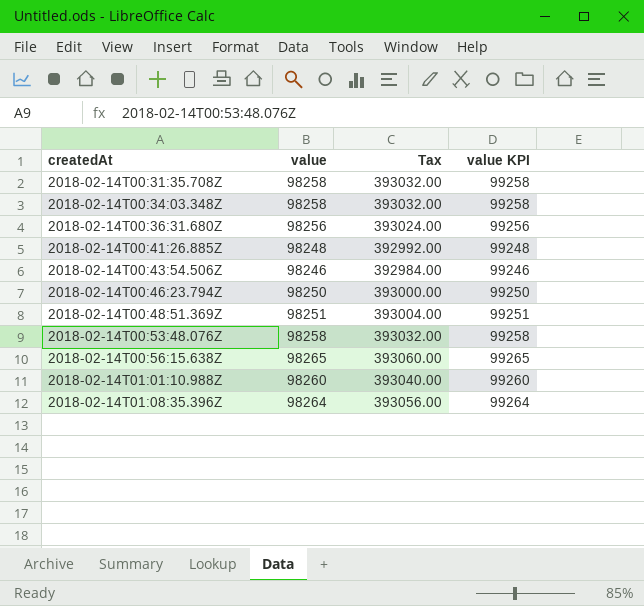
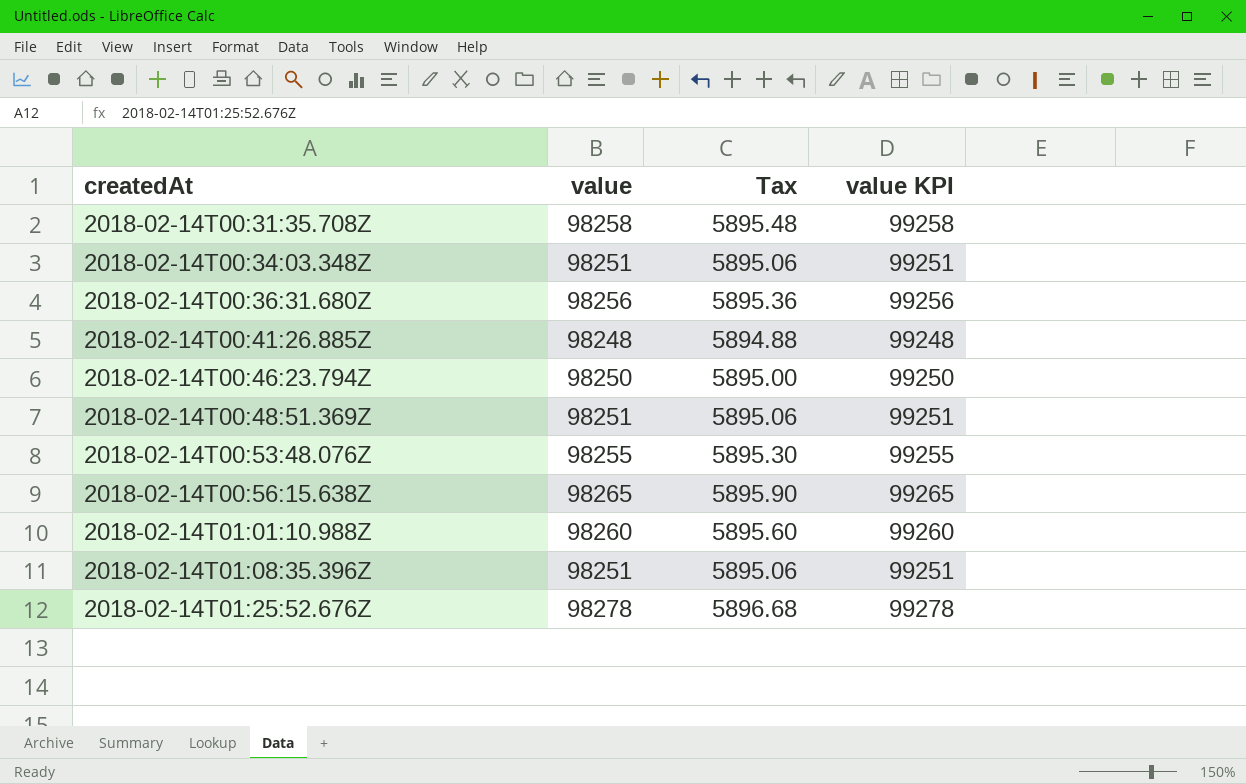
column Tax | formula: [value] * 4 -> [value] * 0.06
row 2018-02-14T00:43:54.506Z: 98246 | 392984.00 | 99246 -> none
2018-02-14T00:34:03.348Z | value: 98258 -> 98251
2018-02-14T00:34:03.348Z | value KPI: 99258 -> 99251
2018-02-14T00:53:48.076Z | value: 98258 -> 98255
2018-02-14T00:53:48.076Z | value KPI: 99258 -> 99255
2018-02-14T01:08:35.396Z | value: 98264 -> 98251
2018-02-14T01:08:35.396Z | value KPI: 99264 -> 99251
row 2018-02-14T01:25:52.676Z: none -> 98278 | 5896.68 | 99278

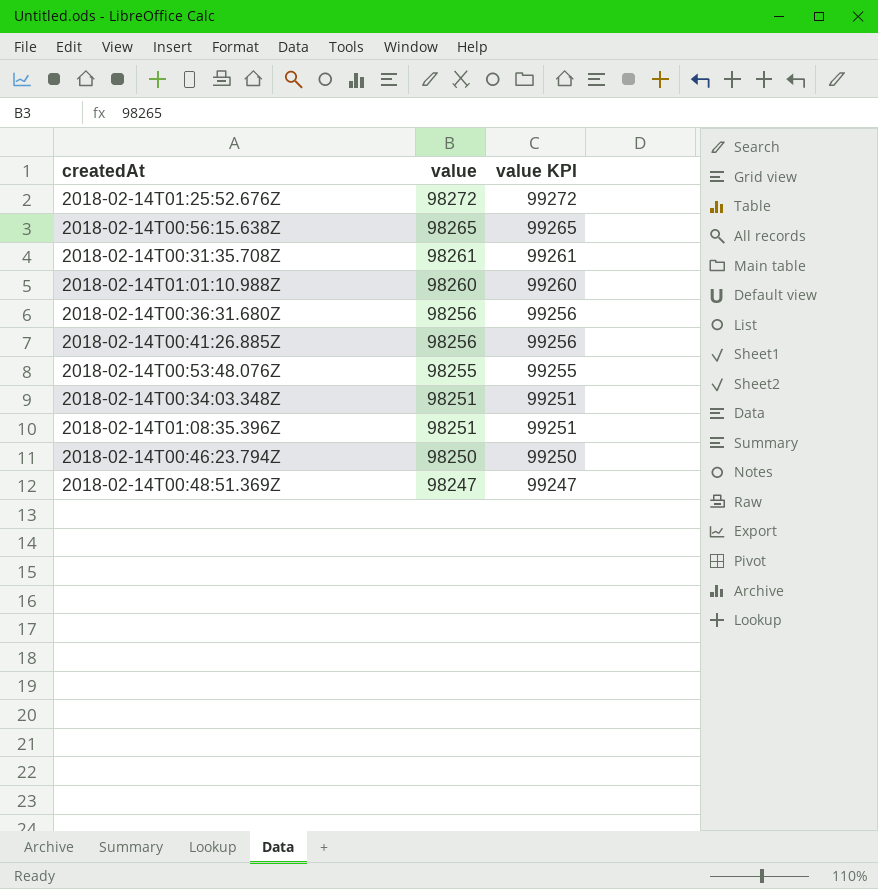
row order: createdAt ascending -> value descending
column Tax | formula: [value] * 0.06 -> none
2018-02-14T01:25:52.676Z | value: 98278 -> 98272
2018-02-14T01:25:52.676Z | value KPI: 99278 -> 99272
2018-02-14T00:31:35.708Z | value: 98258 -> 98261
2018-02-14T00:31:35.708Z | value KPI: 99258 -> 99261
2018-02-14T00:41:26.885Z | value: 98248 -> 98256
2018-02-14T00:41:26.885Z | value KPI: 99248 -> 99256
2018-02-14T00:48:51.369Z | value: 98251 -> 98247
2018-02-14T00:48:51.369Z | value KPI: 99251 -> 99247

